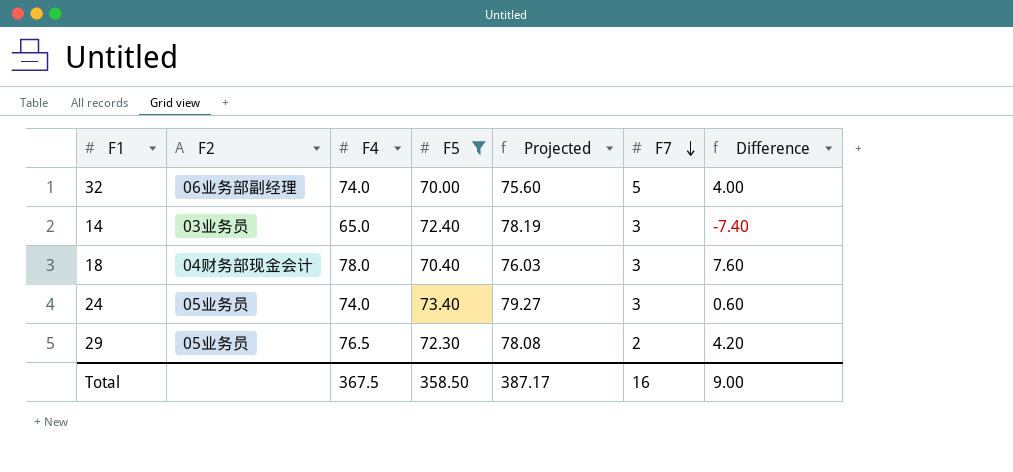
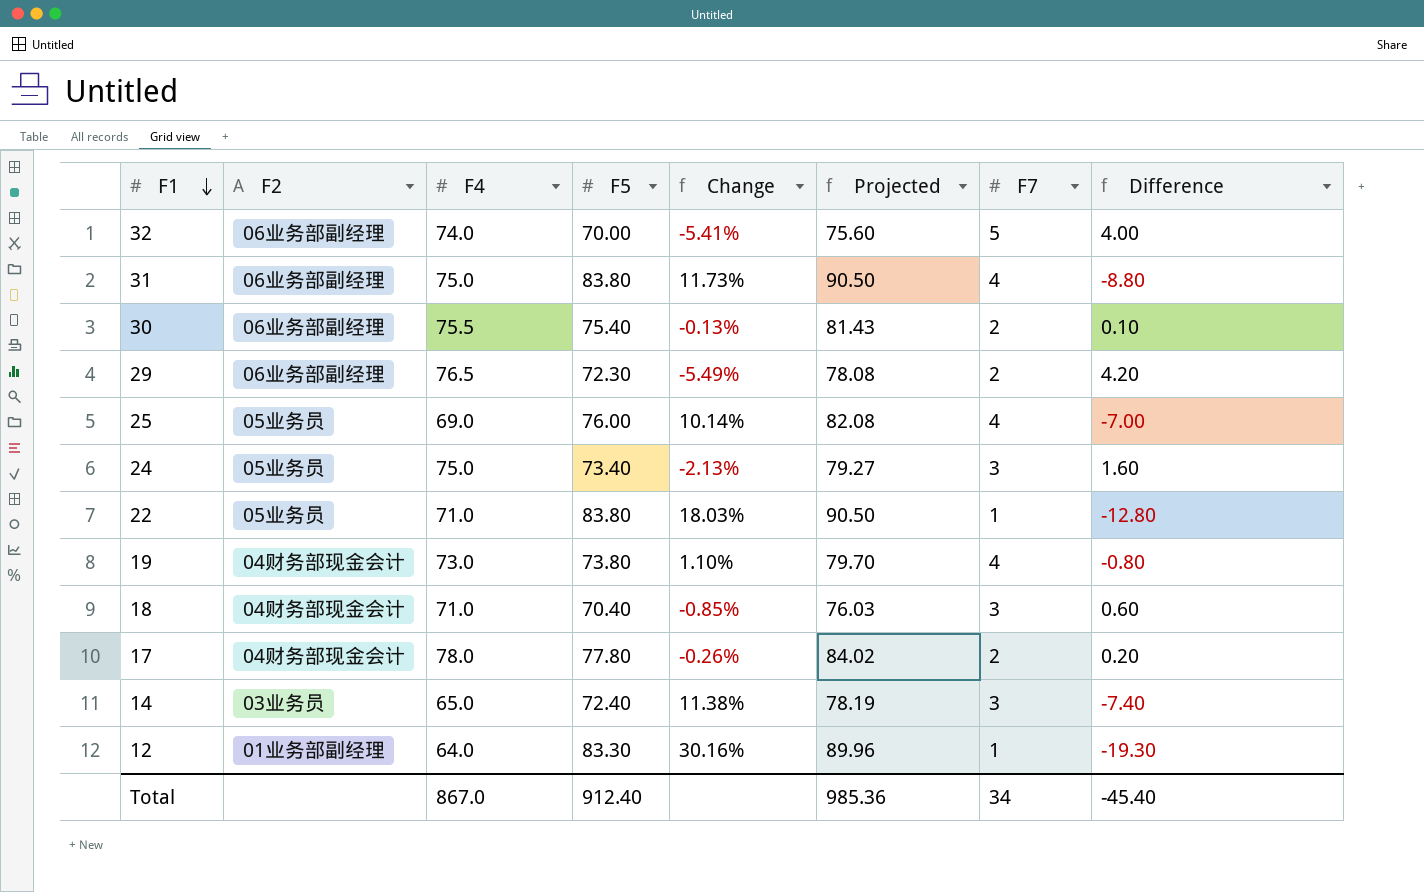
filter: F5 <= 73.40 -> none
row order: F7 descending -> F1 descending
column Change | formula: none -> ([F5] - [F4]) / [F4]
29 | F2: 05业务员 -> 06业务部副经理
24 | F4: 74.0 -> 75.0
24 | Difference: 0.60 -> 1.60
18 | F4: 78.0 -> 71.0
18 | Difference: 7.60 -> 0.60
Total | F4: 367.5 -> 867.0
Total | F5: 358.50 -> 912.40
Total | Projected: 387.17 -> 985.36
Total | F7: 16 -> 34
Total | Difference: 9.00 -> -45.40

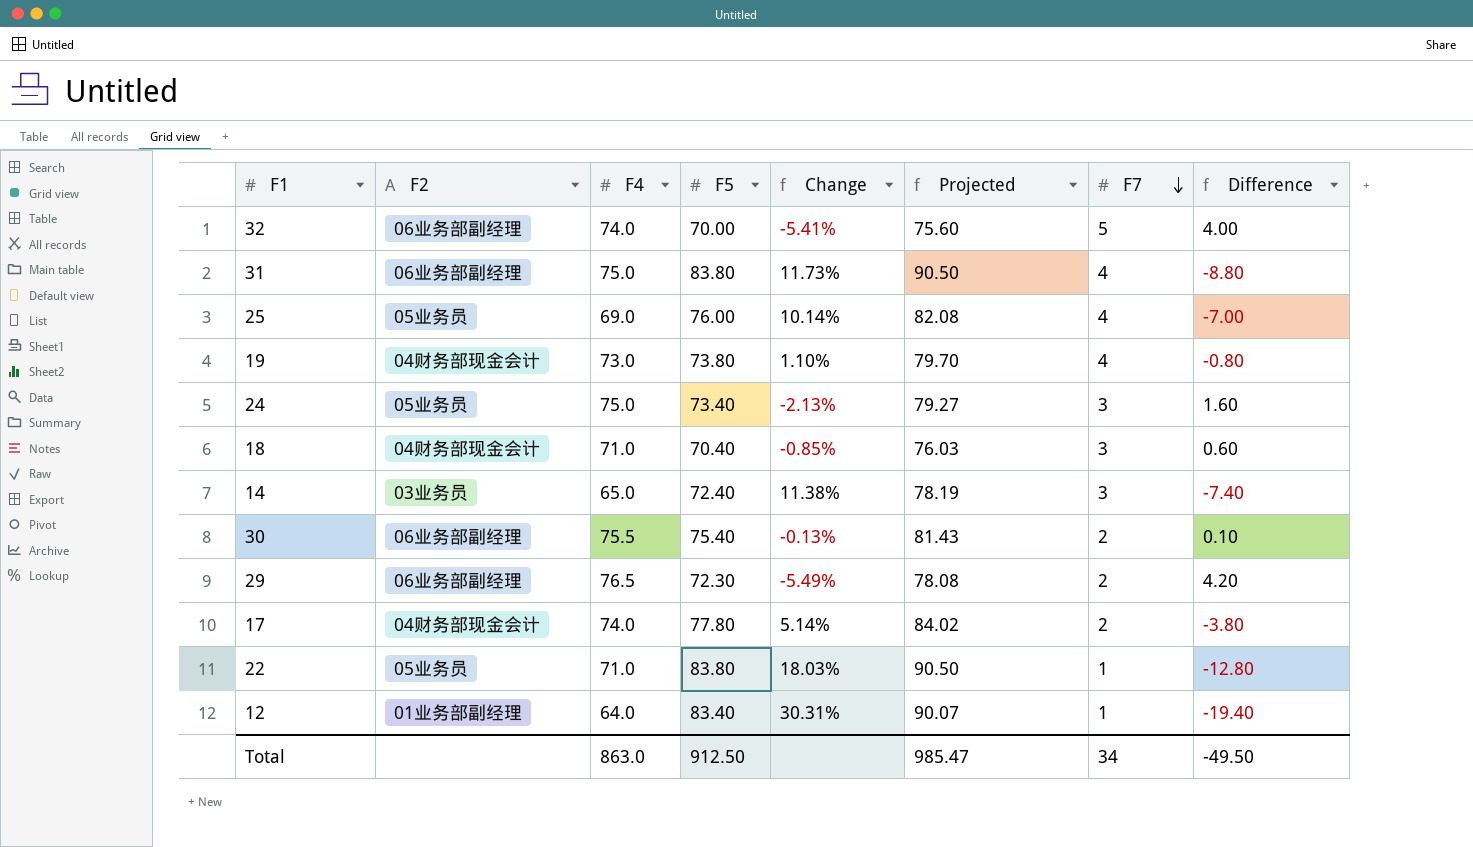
row order: F1 descending -> F7 descending
17 | F4: 78.0 -> 74.0
17 | Change: -0.26% -> 5.14%
17 | Difference: 0.20 -> -3.80
12 | F5: 83.30 -> 83.40
12 | Change: 30.16% -> 30.31%
12 | Projected: 89.96 -> 90.07
12 | Difference: -19.30 -> -19.40
Total | F4: 867.0 -> 863.0
Total | F5: 912.40 -> 912.50
Total | Projected: 985.36 -> 985.47
Total | Difference: -45.40 -> -49.50

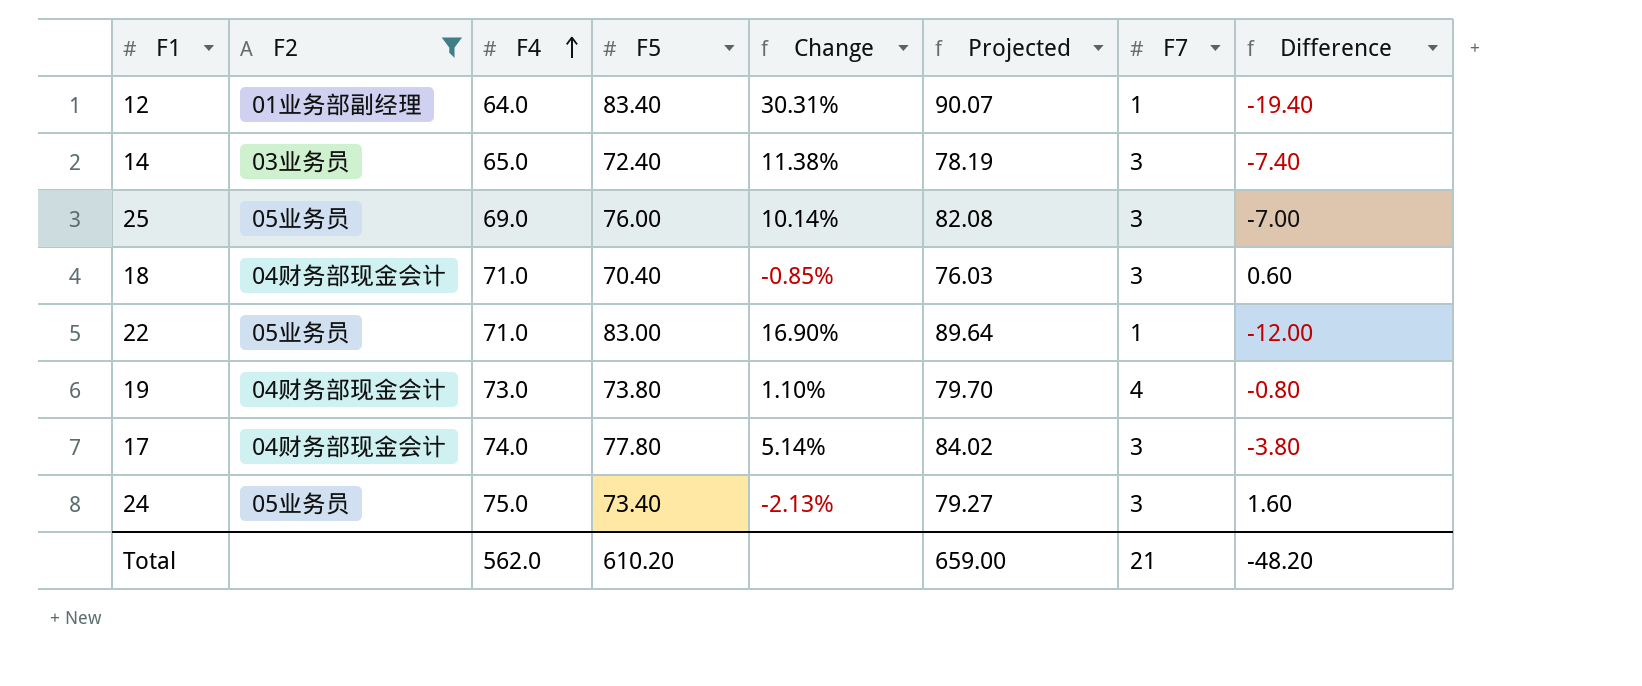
filter: none -> F2 != 06业务部副经理
row order: F7 descending -> F4 ascending
25 | F7: 4 -> 3
22 | F5: 83.80 -> 83.00
22 | Change: 18.03% -> 16.90%
22 | Projected: 90.50 -> 89.64
22 | Difference: -12.80 -> -12.00
17 | F7: 2 -> 3
Total | F4: 863.0 -> 562.0
Total | F5: 912.50 -> 610.20
Total | Projected: 985.47 -> 659.00
Total | F7: 34 -> 21
Total | Difference: -49.50 -> -48.20

